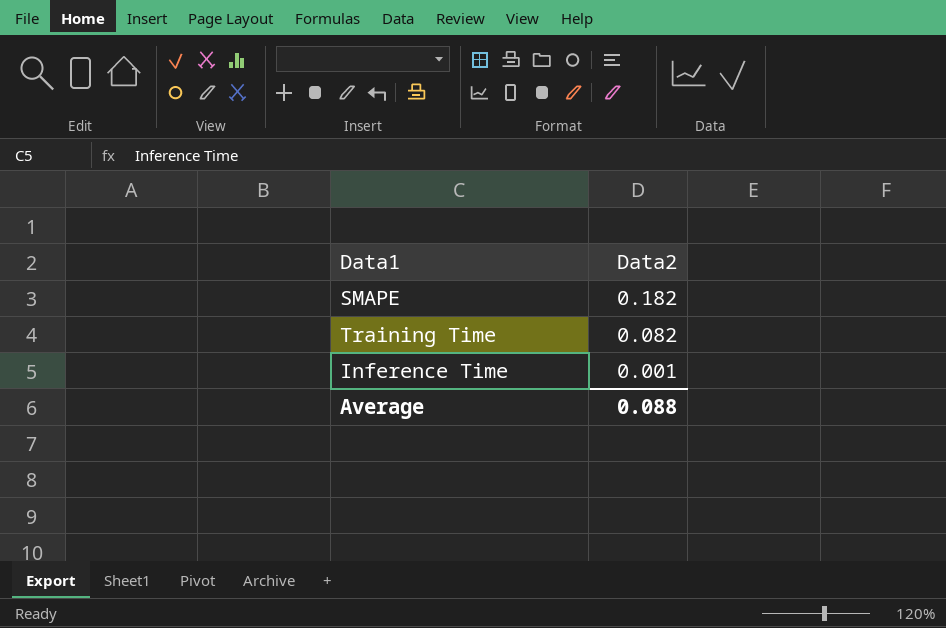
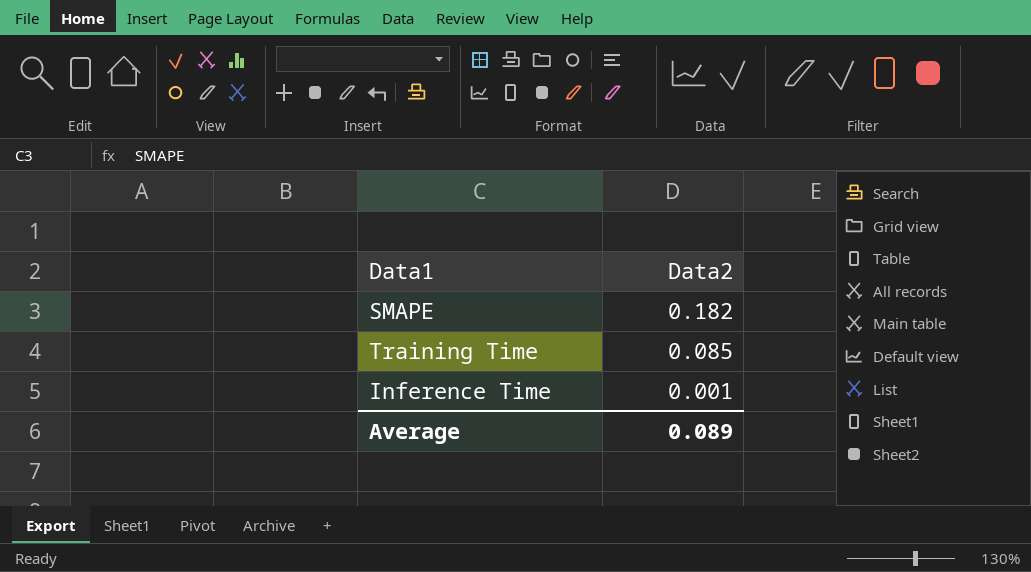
Training Time | Data2: 0.082 -> 0.085
Average | Data2: 0.088 -> 0.089

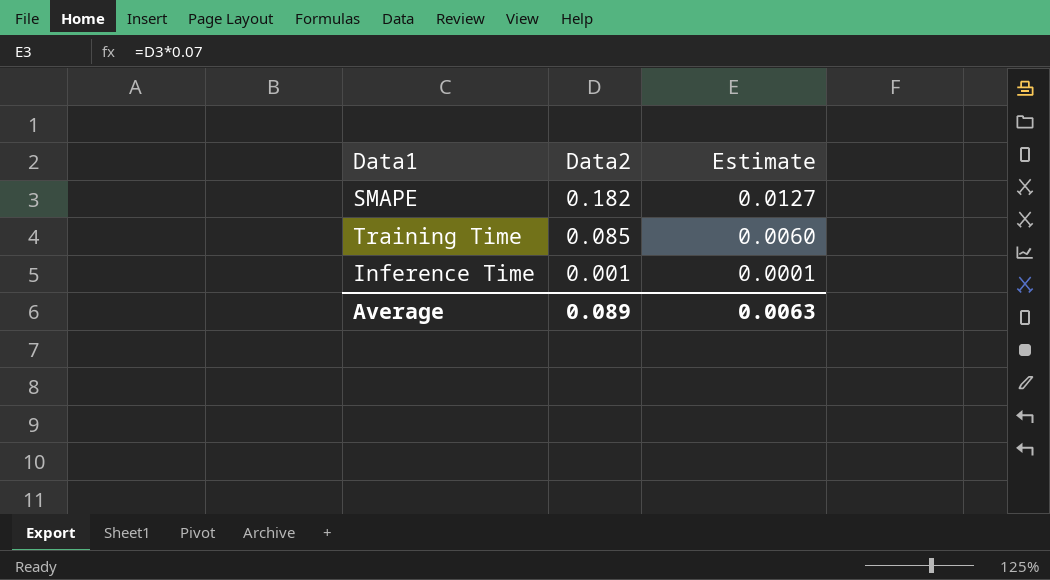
column Estimate | formula: none -> [Data2] * 0.07

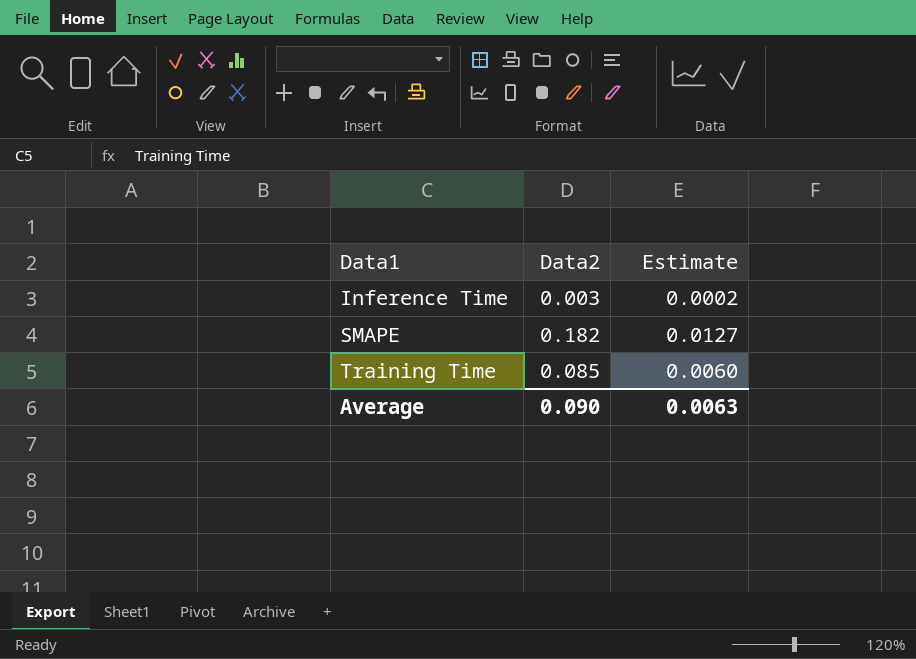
row order: Data2 descending -> Data1 ascending
Inference Time | Data2: 0.001 -> 0.003
Inference Time | Estimate: 0.0001 -> 0.0002
Average | Data2: 0.089 -> 0.090

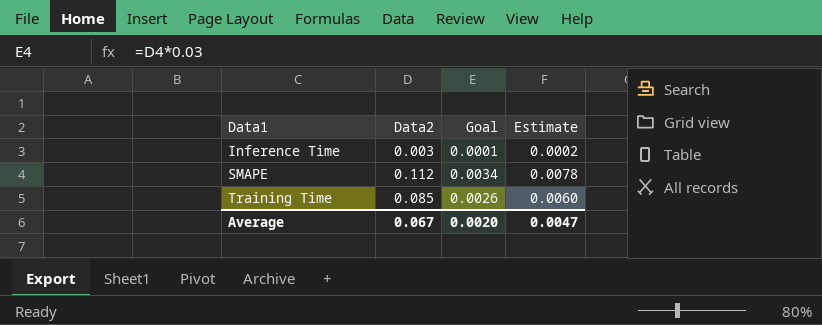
column Goal | formula: none -> [Data2] * 0.03
SMAPE | Data2: 0.182 -> 0.112
SMAPE | Estimate: 0.0127 -> 0.0078
Average | Data2: 0.090 -> 0.067
Average | Estimate: 0.0063 -> 0.0047

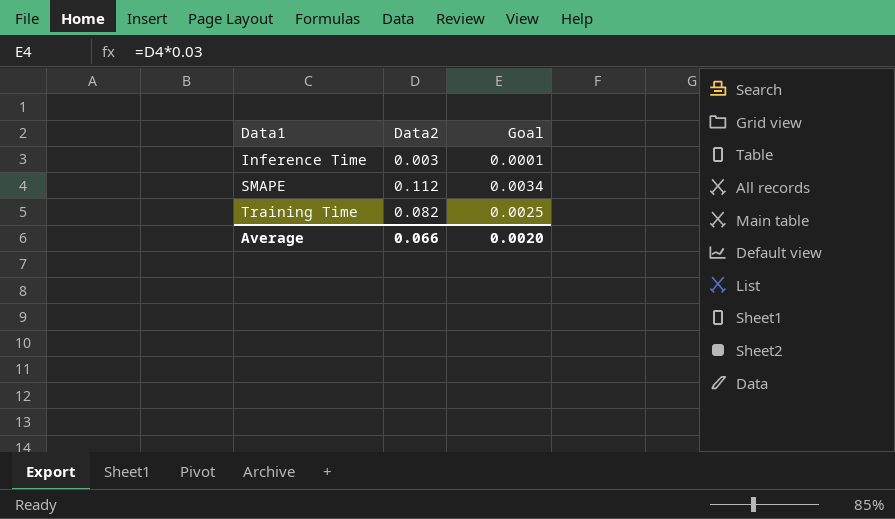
column Estimate | formula: [Data2] * 0.07 -> none
Training Time | Data2: 0.085 -> 0.082
Training Time | Goal: 0.0026 -> 0.0025
Average | Data2: 0.067 -> 0.066

